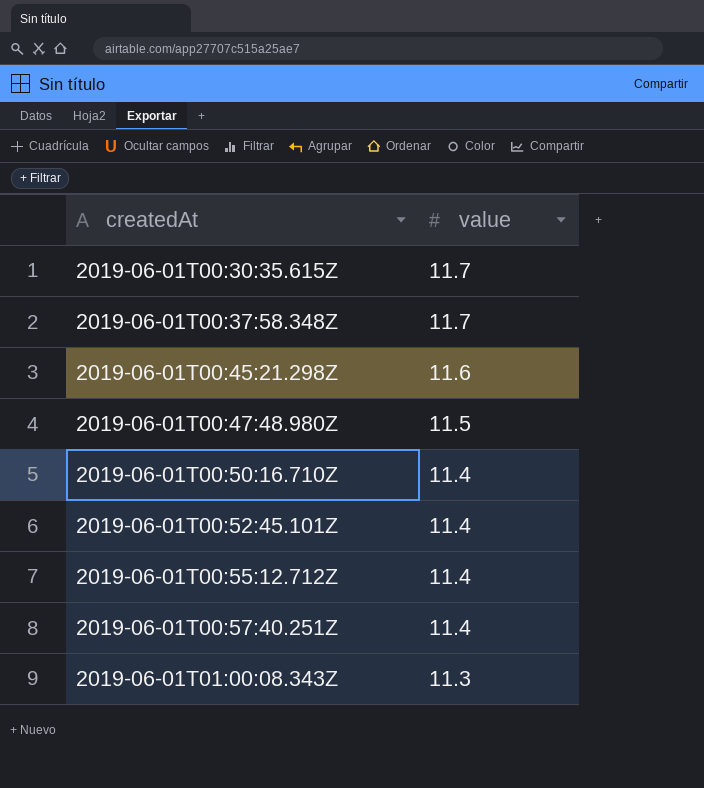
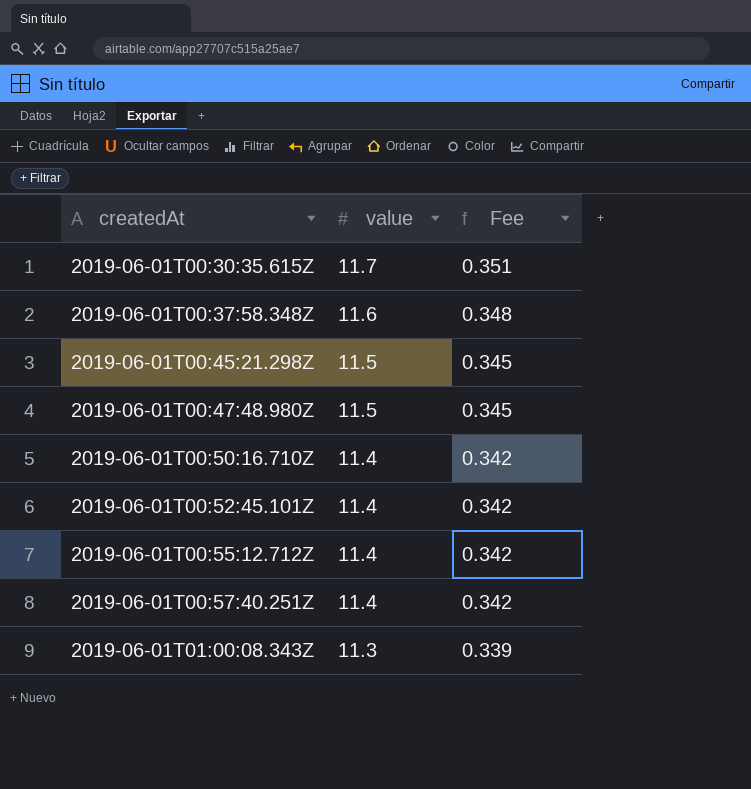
column Fee | formula: none -> [value] * 0.03
2019-06-01T00:37:58.348Z | value: 11.7 -> 11.6
2019-06-01T00:45:21.298Z | value: 11.6 -> 11.5

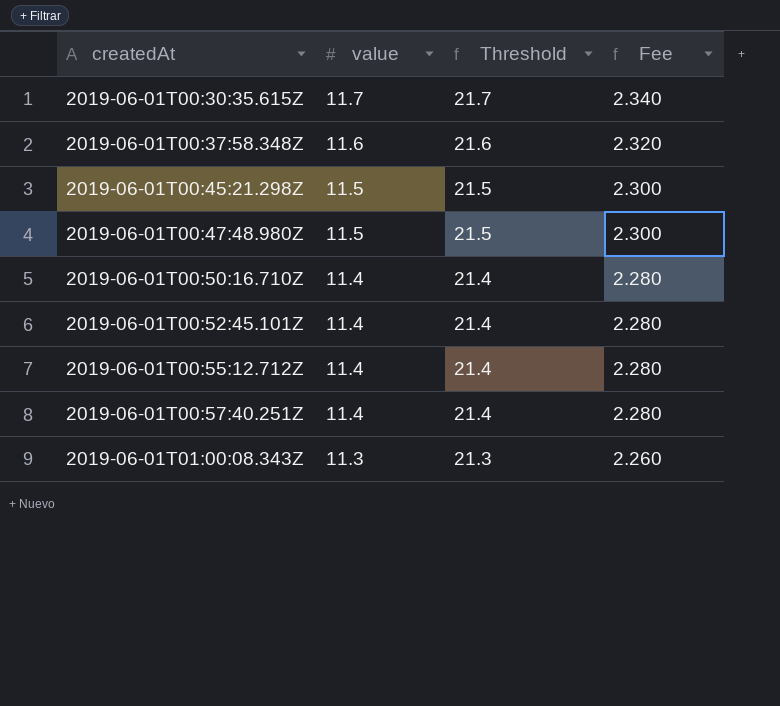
column Threshold | formula: none -> [value] + 10
column Fee | formula: [value] * 0.03 -> [value] * 0.2

